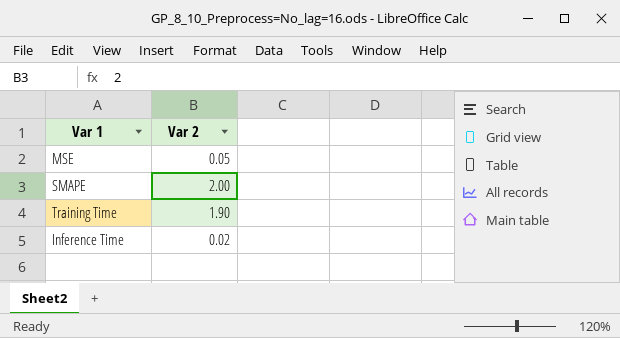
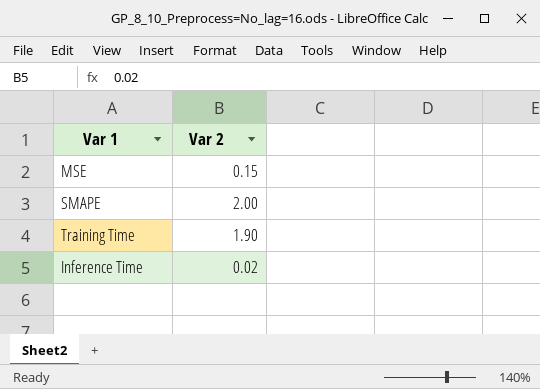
MSE | Var 2: 0.05 -> 0.15

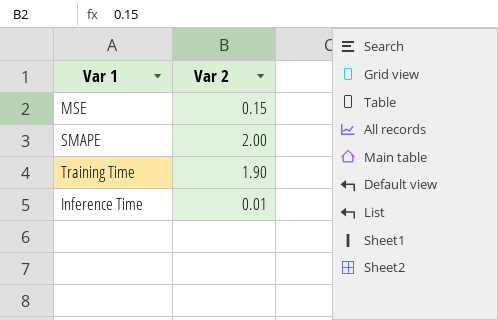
Inference Time | Var 2: 0.02 -> 0.01

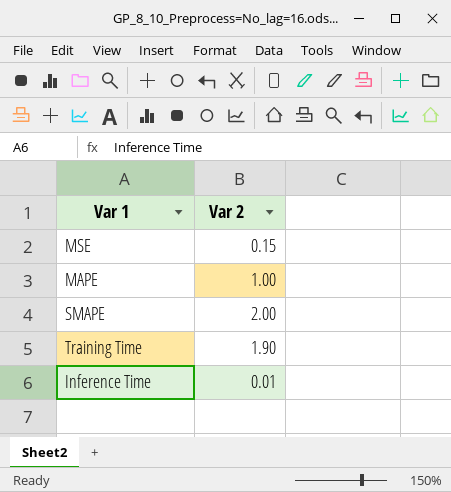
row MAPE: none -> 1.00

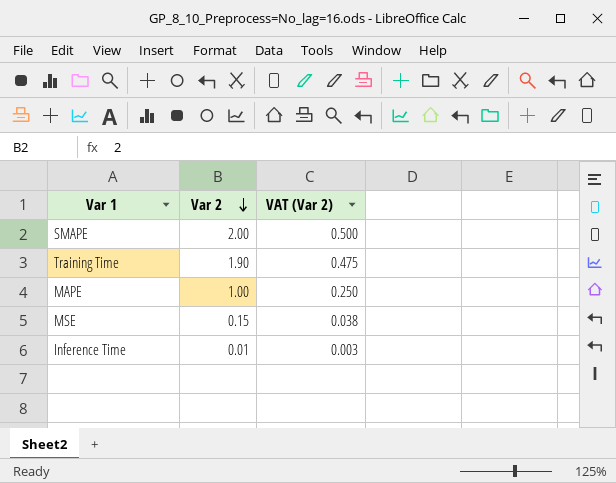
row order: none -> Var 2 descending
column VAT (Var 2) | formula: none -> [Var 2] * 0.25

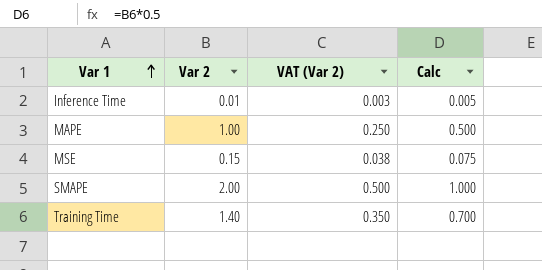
row order: Var 2 descending -> Var 1 ascending
column Calc | formula: none -> [Var 2] * 0.5
Training Time | Var 2: 1.90 -> 1.40
Training Time | VAT (Var 2): 0.475 -> 0.350

